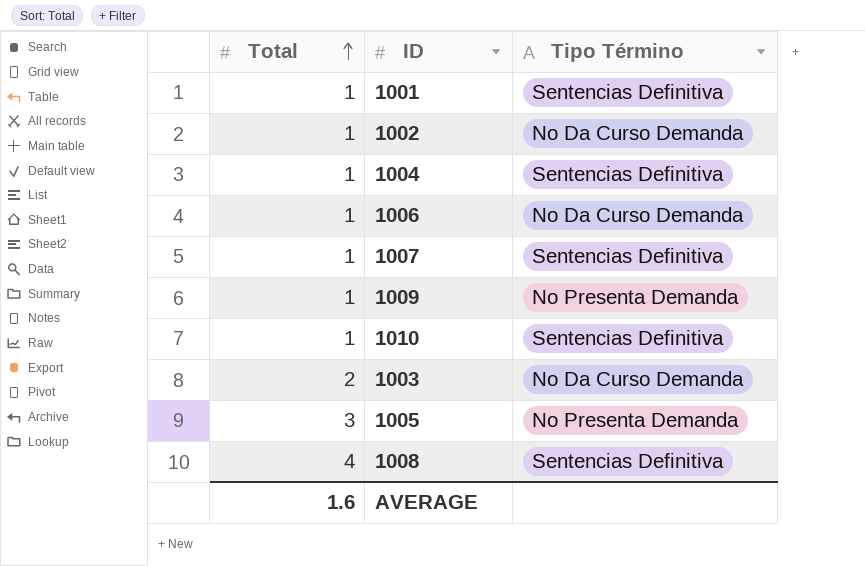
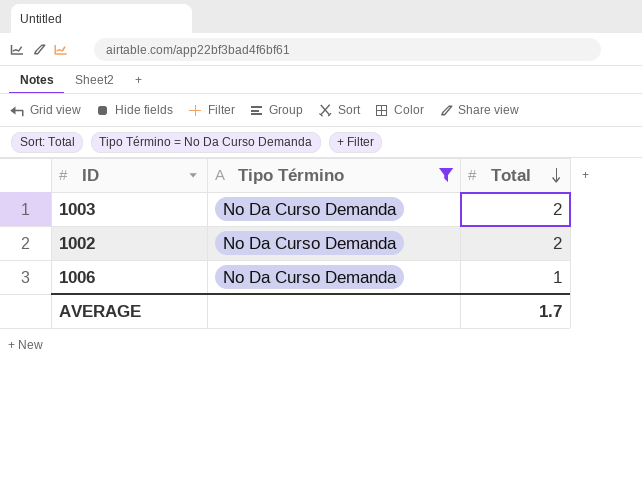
filter: none -> Tipo Término = No Da Curso Demanda
row order: Total ascending -> Total descending
column Total | position: 1 -> 3
1002 | Total: 1 -> 2
AVERAGE | Total: 1.6 -> 1.7

